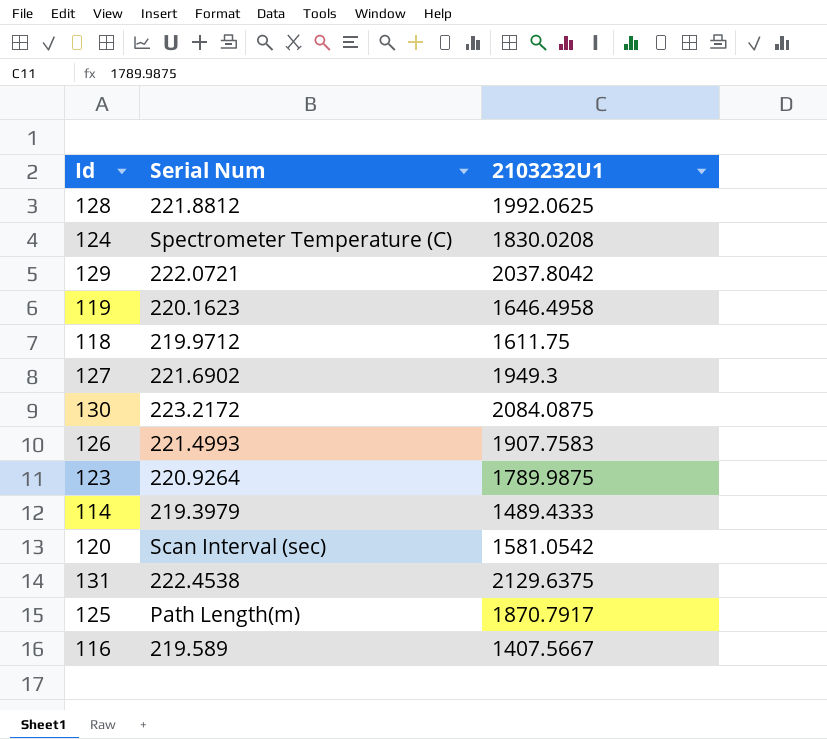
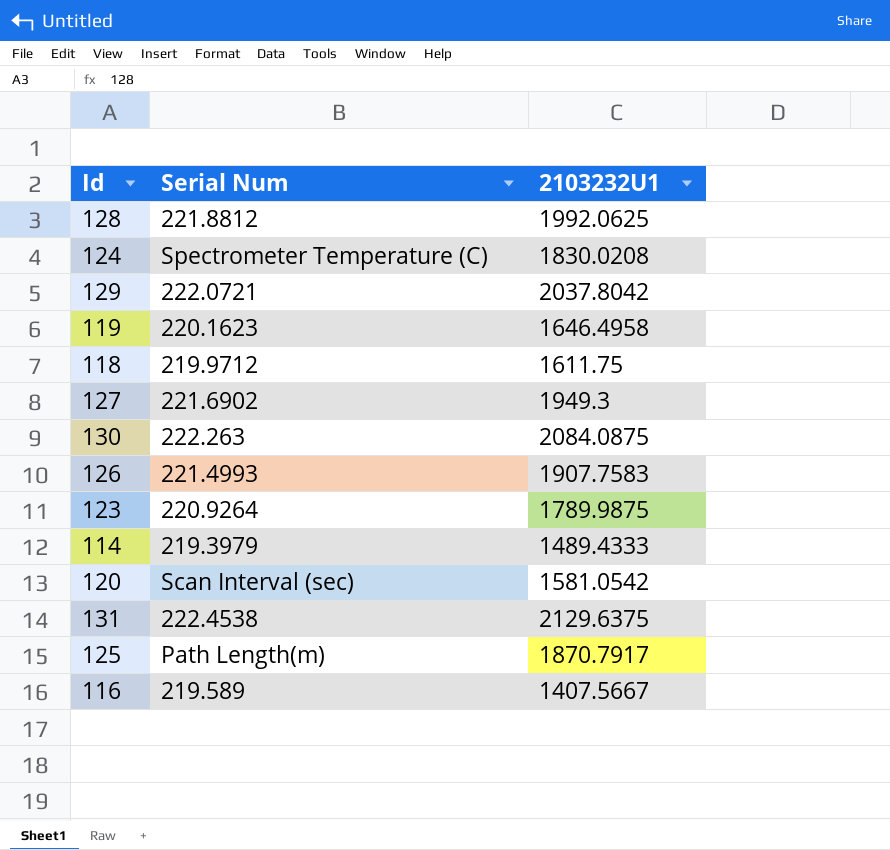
130 | Serial Num: 223.2172 -> 222.263

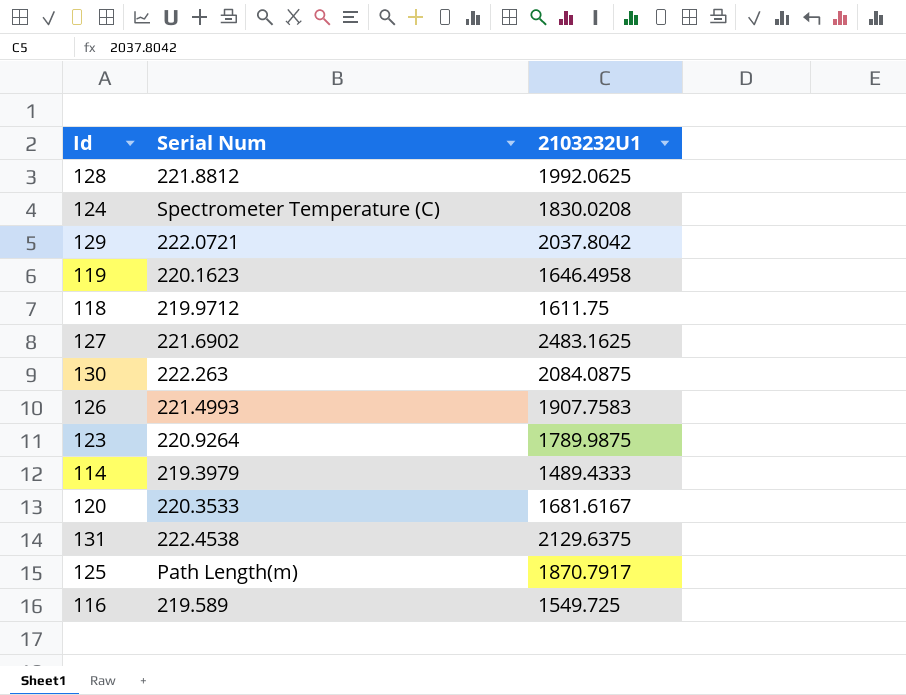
127 | 2103232U1: 1949.3 -> 2483.1625
120 | Serial Num: Scan Interval (sec) -> 220.3533
120 | 2103232U1: 1581.0542 -> 1681.6167
116 | 2103232U1: 1407.5667 -> 1549.725

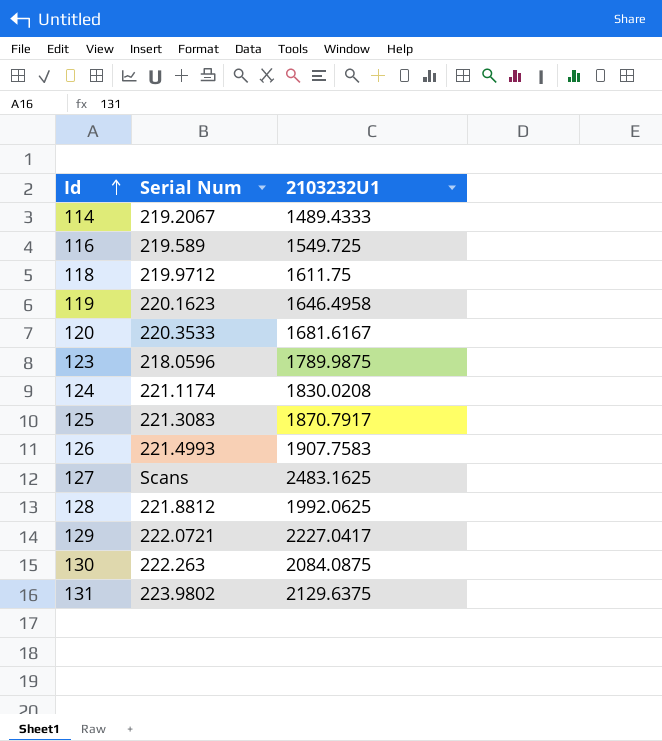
row order: none -> Id ascending
114 | Serial Num: 219.3979 -> 219.2067
123 | Serial Num: 220.9264 -> 218.0596
124 | Serial Num: Spectrometer Temperature (C) -> 221.1174
125 | Serial Num: Path Length(m) -> 221.3083
127 | Serial Num: 221.6902 -> Scans
129 | 2103232U1: 2037.8042 -> 2227.0417
131 | Serial Num: 222.4538 -> 223.9802

